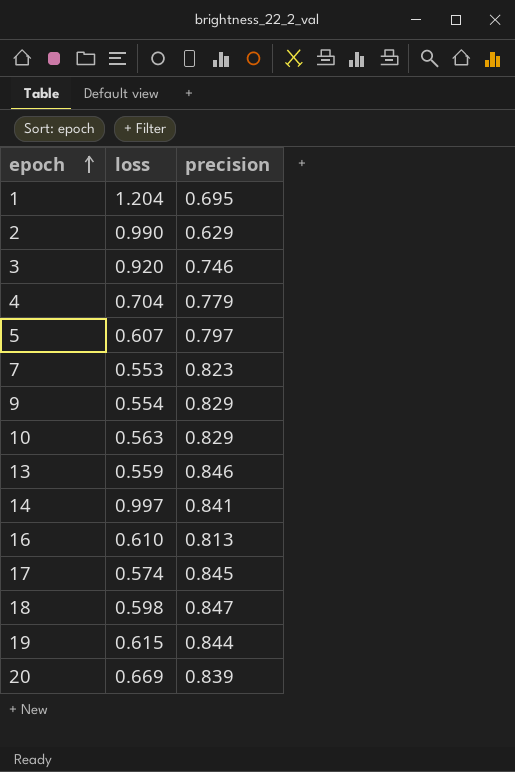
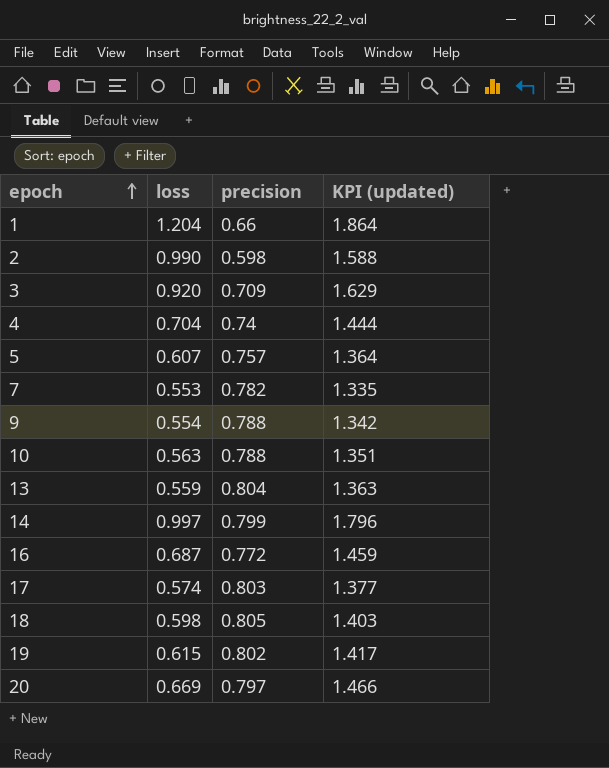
column KPI (updated) | formula: none -> [loss] + [precision]
1 | precision: 0.695 -> 0.66
2 | precision: 0.629 -> 0.598
3 | precision: 0.746 -> 0.709
4 | precision: 0.779 -> 0.74
5 | precision: 0.797 -> 0.757
7 | precision: 0.823 -> 0.782
9 | precision: 0.829 -> 0.788
10 | precision: 0.829 -> 0.788
13 | precision: 0.846 -> 0.804
14 | precision: 0.841 -> 0.799
16 | loss: 0.610 -> 0.687
16 | precision: 0.813 -> 0.772
17 | precision: 0.845 -> 0.803
18 | precision: 0.847 -> 0.805
19 | precision: 0.844 -> 0.802
20 | precision: 0.839 -> 0.797

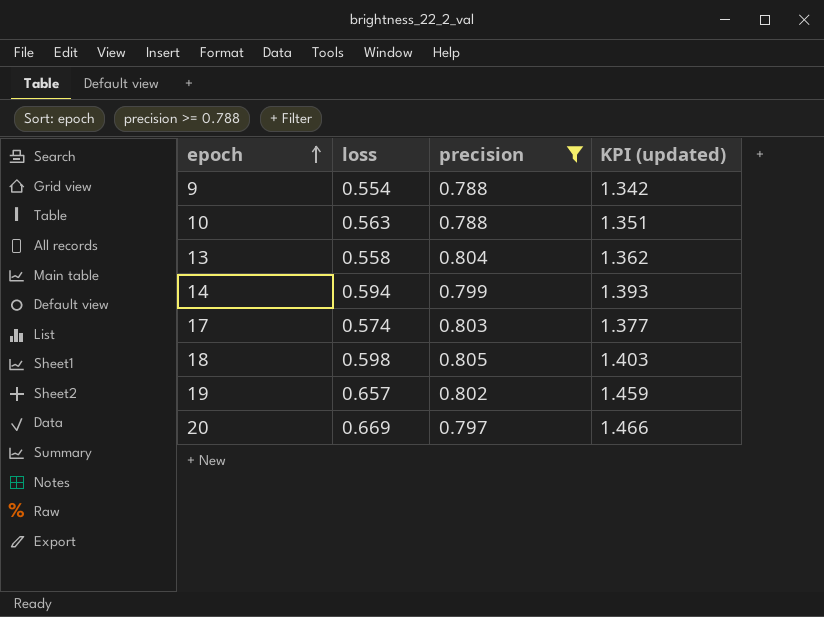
filter: none -> precision >= 0.788
13 | loss: 0.559 -> 0.558
13 | KPI (updated): 1.363 -> 1.362
14 | loss: 0.997 -> 0.594
14 | KPI (updated): 1.796 -> 1.393
19 | loss: 0.615 -> 0.657
19 | KPI (updated): 1.417 -> 1.459

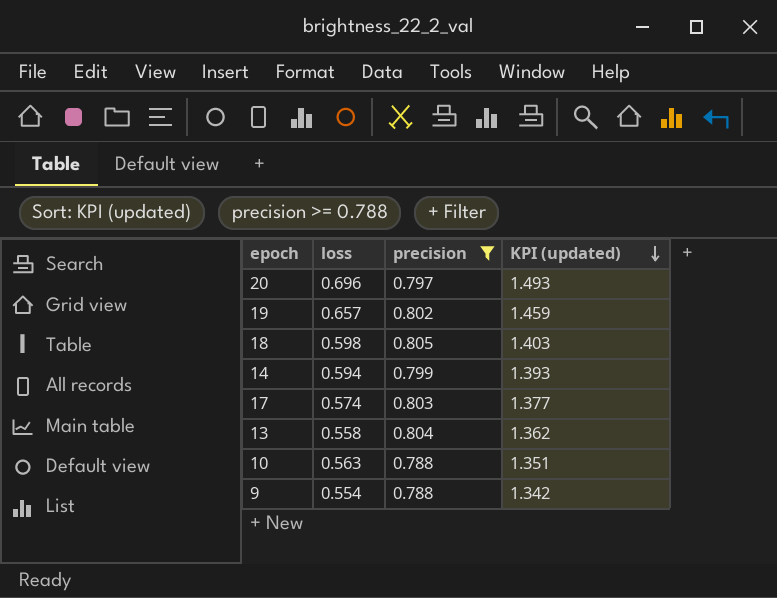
row order: epoch ascending -> KPI (updated) descending
20 | loss: 0.669 -> 0.696
20 | KPI (updated): 1.466 -> 1.493

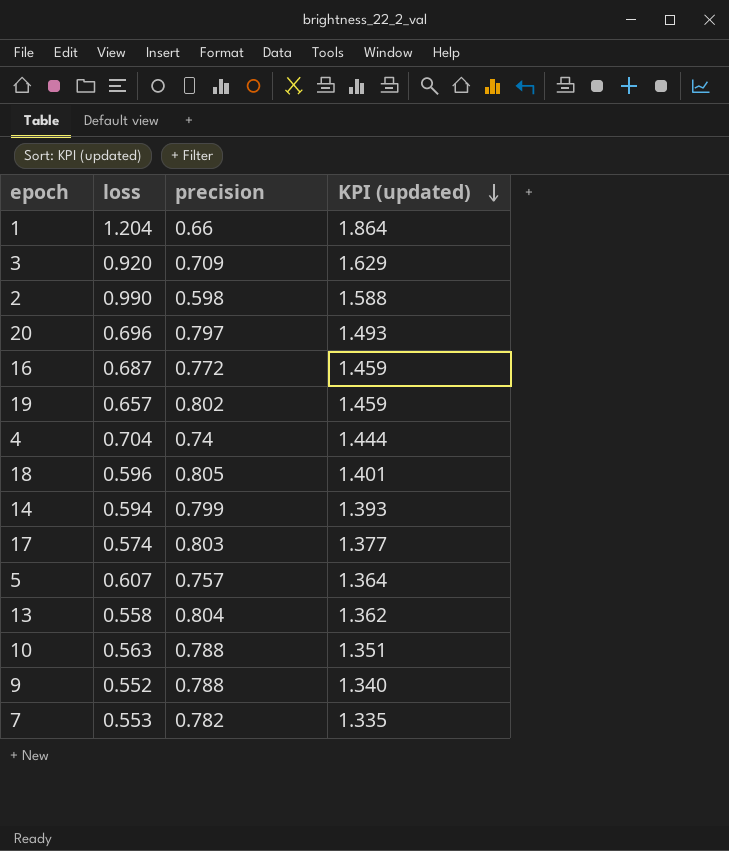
filter: precision >= 0.788 -> none
18 | loss: 0.598 -> 0.596
18 | KPI (updated): 1.403 -> 1.401
9 | loss: 0.554 -> 0.552
9 | KPI (updated): 1.342 -> 1.340

